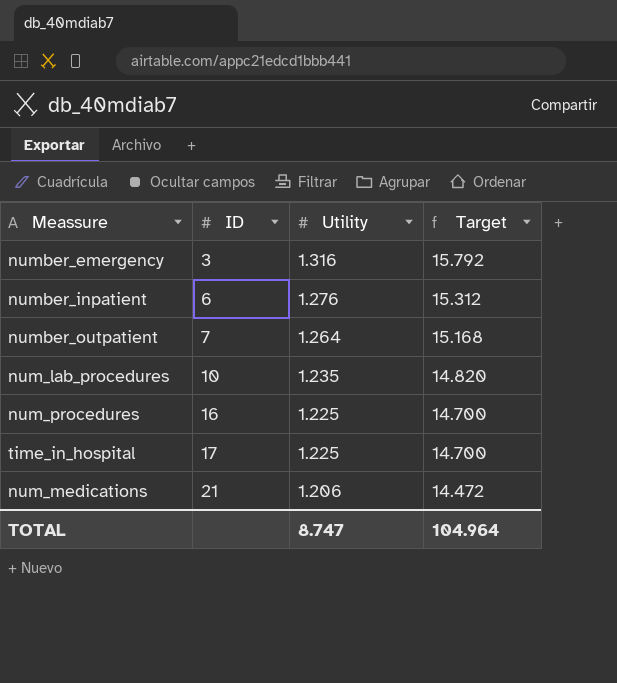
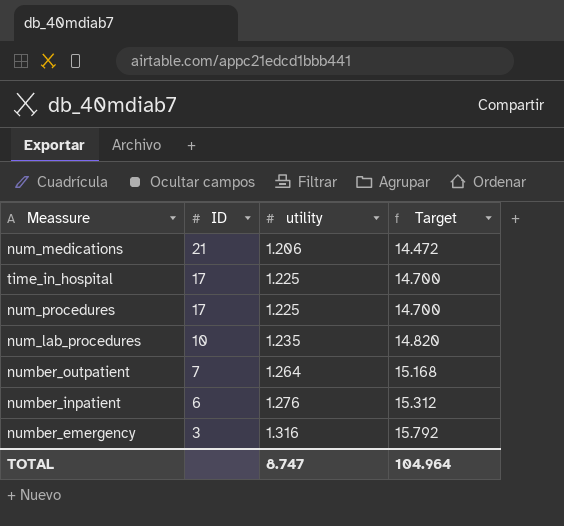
row order: ID ascending -> ID descending
column name: Utility -> utility
num_procedures | ID: 16 -> 17

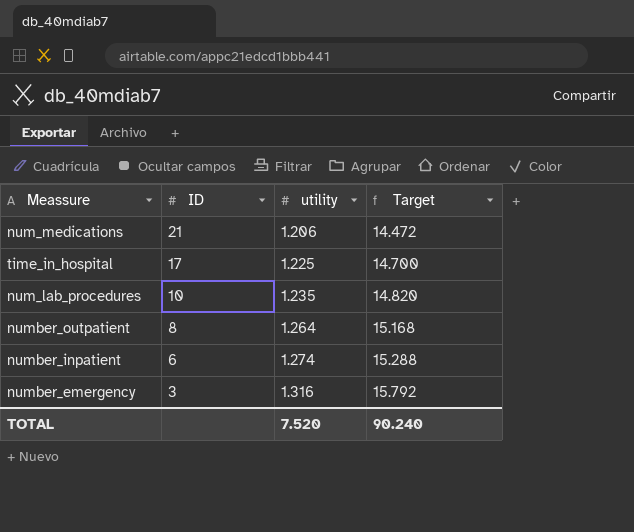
row num_procedures: 17 | 1.225 | 14.700 -> none
number_outpatient | ID: 7 -> 8
number_inpatient | utility: 1.276 -> 1.274
number_inpatient | Target: 15.312 -> 15.288
TOTAL | utility: 8.747 -> 7.520
TOTAL | Target: 104.964 -> 90.240

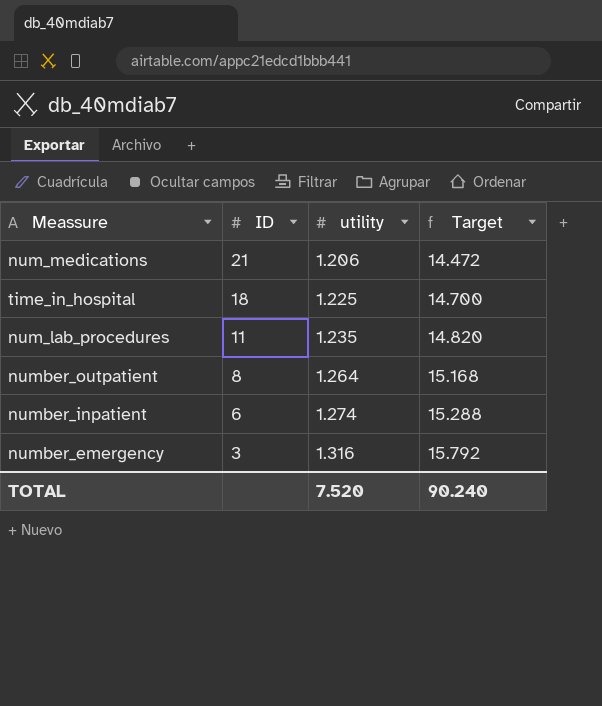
time_in_hospital | ID: 17 -> 18
num_lab_procedures | ID: 10 -> 11

